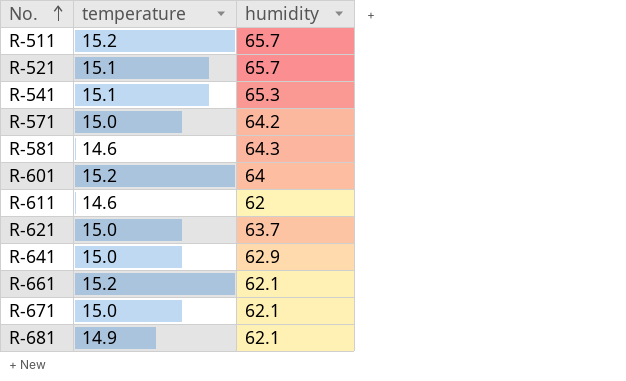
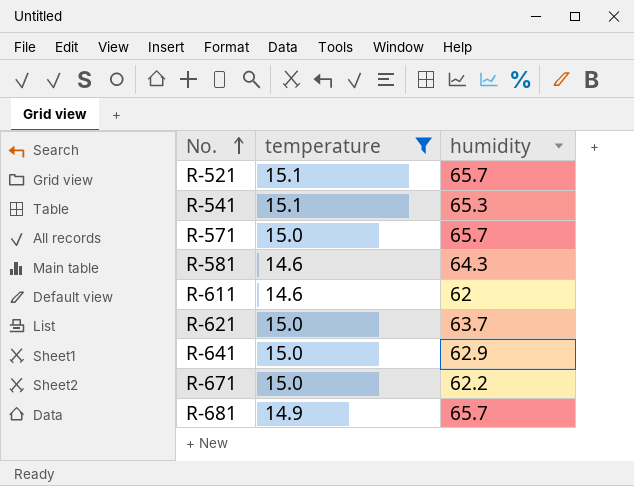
filter: none -> temperature != 15.2
R-571 | humidity: 64.2 -> 65.7
R-671 | humidity: 62.1 -> 62.2
R-681 | humidity: 62.1 -> 65.7

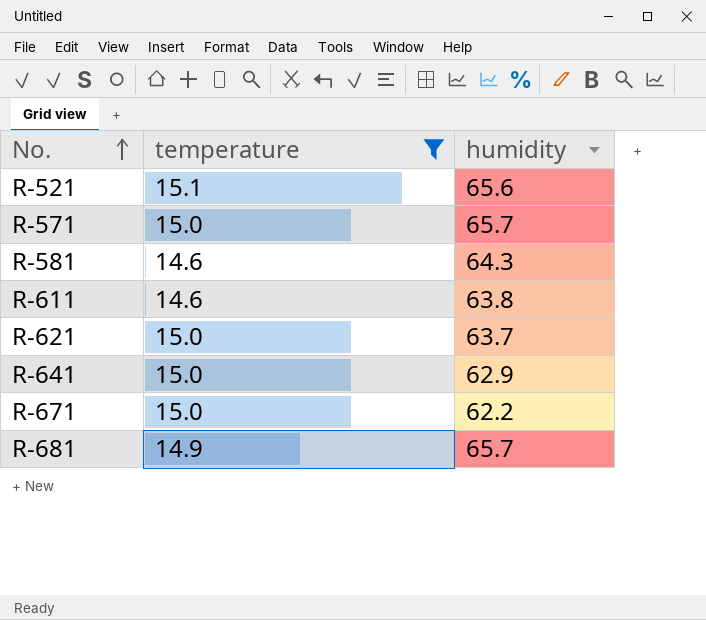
row R-541: 15.1 | 65.3 -> none
R-521 | humidity: 65.7 -> 65.6
R-611 | humidity: 62 -> 63.8

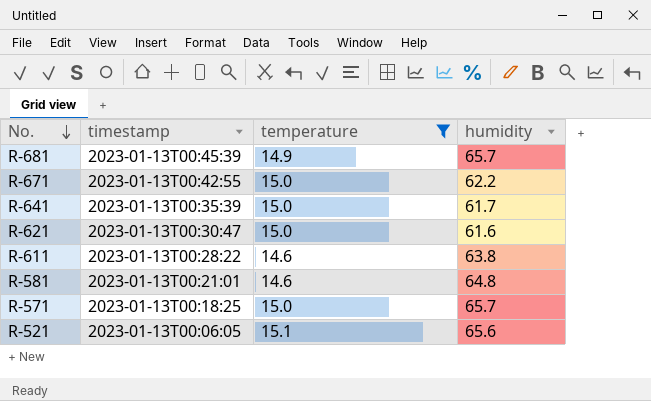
row order: No. ascending -> No. descending
column timestamp | position: none -> 2
R-641 | humidity: 62.9 -> 61.7
R-621 | humidity: 63.7 -> 61.6
R-581 | humidity: 64.3 -> 64.8

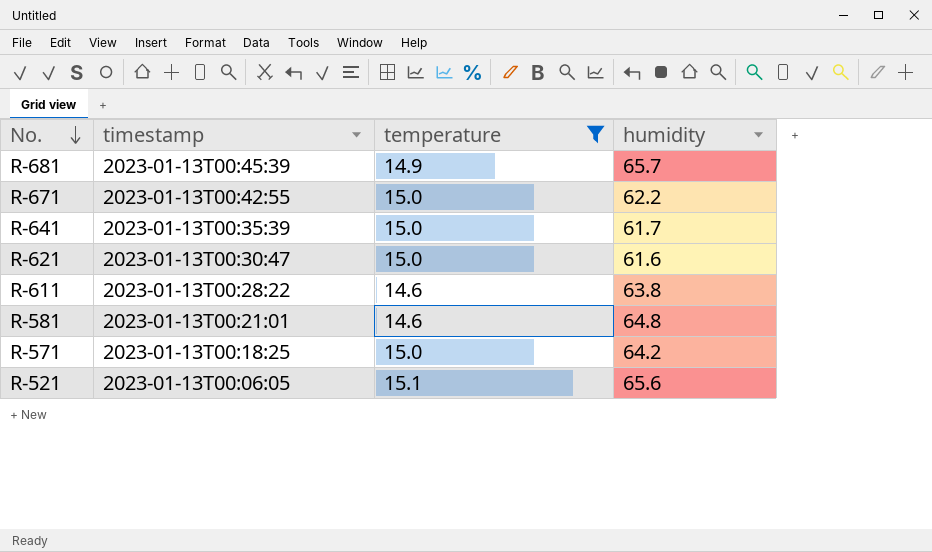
R-571 | humidity: 65.7 -> 64.2

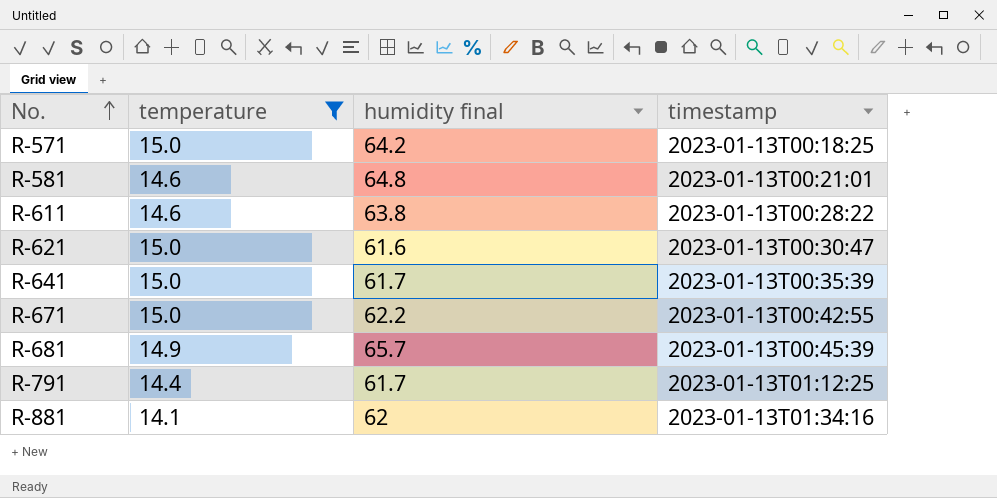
row order: No. descending -> No. ascending
column name: humidity -> humidity final
column timestamp | position: 2 -> 4
row R-521: 2023-01-13T00:06:05 | 15.1 | 65.6 -> none
row R-791: none -> 14.4 | 61.7 | 2023-01-13T01:12:25
row R-881: none -> 14.1 | 62 | 2023-01-13T01:34:16

